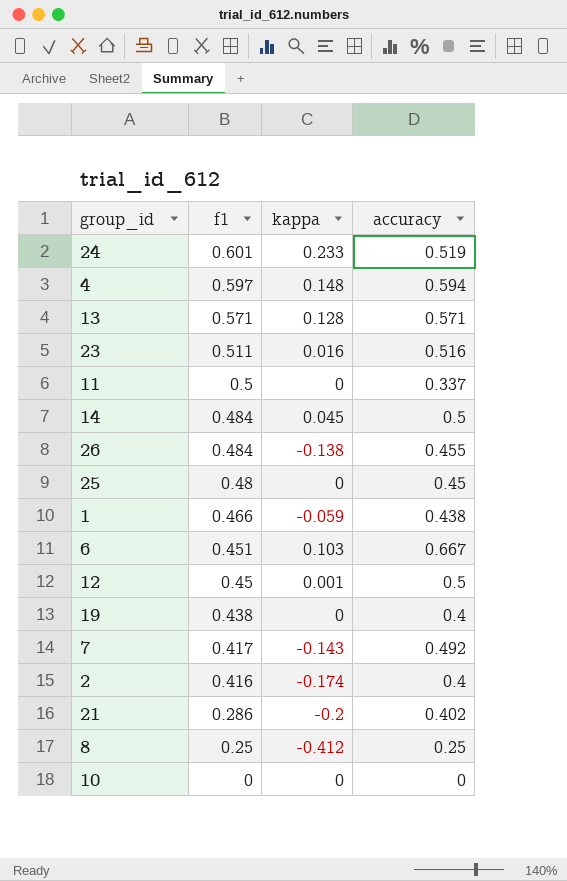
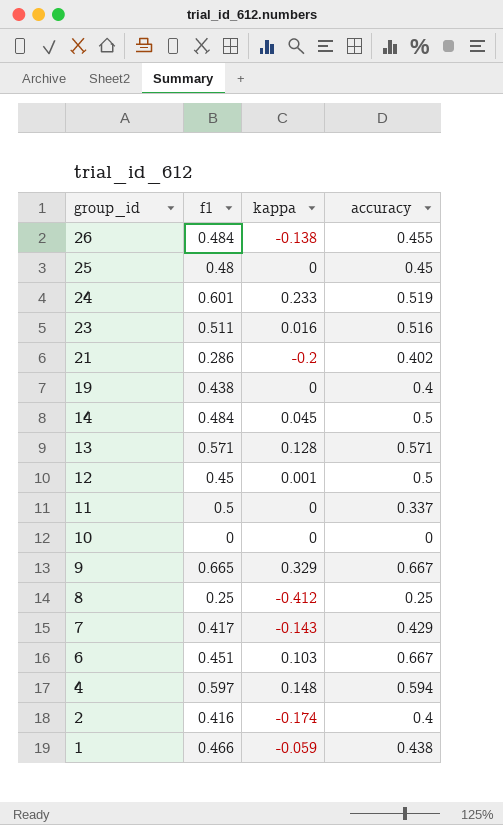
row order: f1 descending -> group_id descending
row 9: none -> 0.665 | 0.329 | 0.667
7 | accuracy: 0.492 -> 0.429

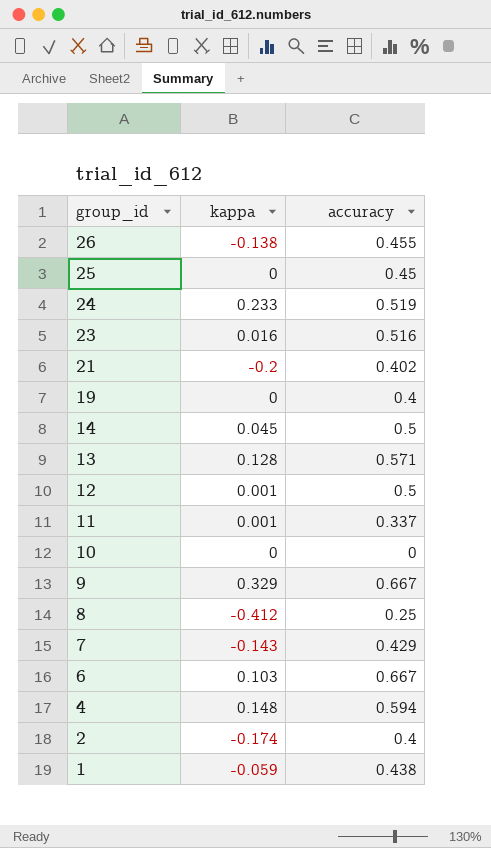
column f1 | position: 2 -> none
11 | kappa: 0 -> 0.001

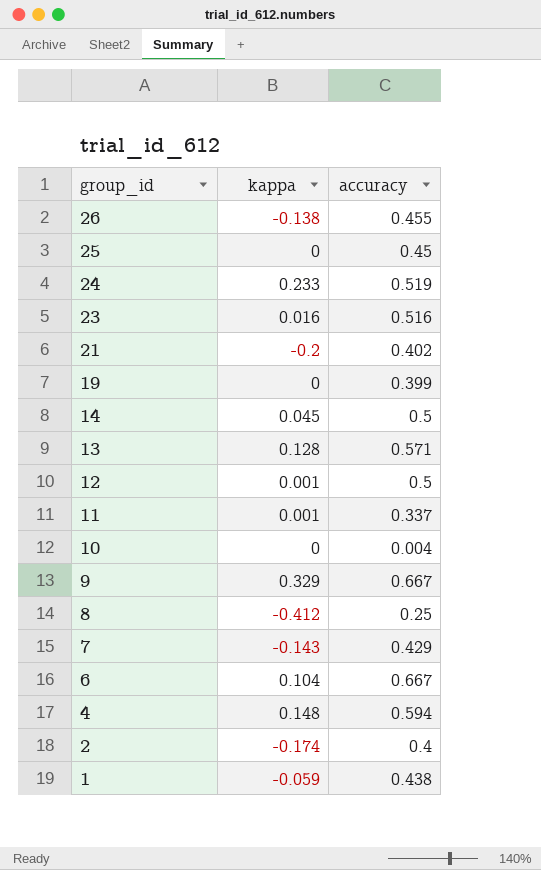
19 | accuracy: 0.4 -> 0.399
10 | accuracy: 0 -> 0.004
6 | kappa: 0.103 -> 0.104

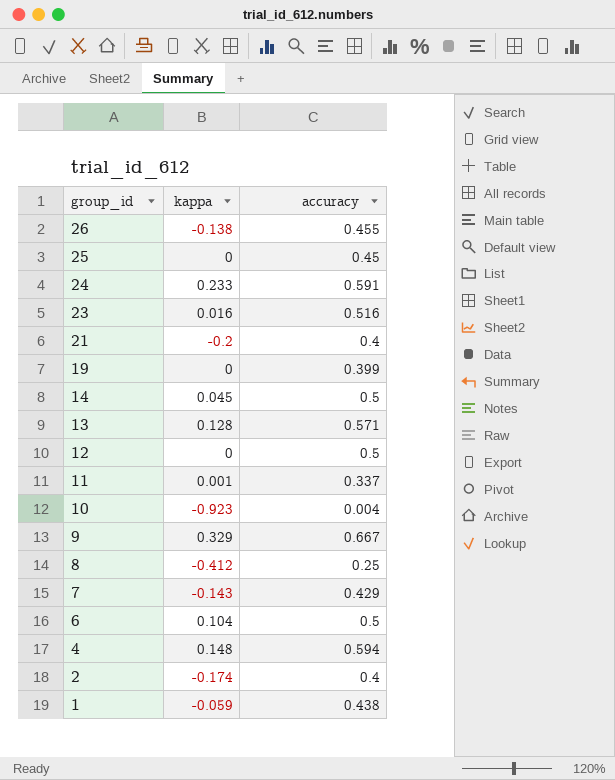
24 | accuracy: 0.519 -> 0.591
21 | accuracy: 0.402 -> 0.4
12 | kappa: 0.001 -> 0
10 | kappa: 0 -> -0.923
6 | accuracy: 0.667 -> 0.5

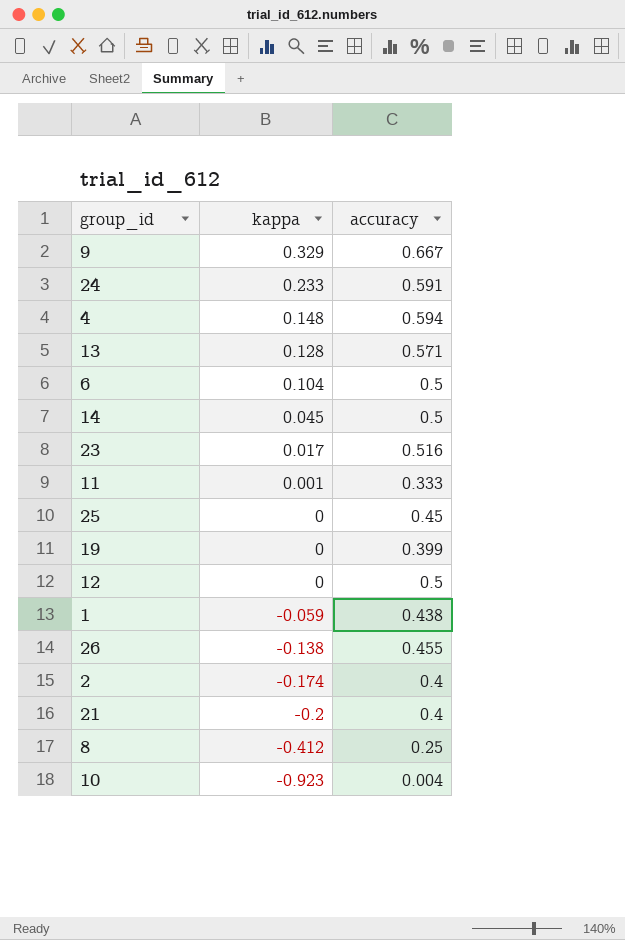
row order: group_id descending -> kappa descending
row 7: -0.143 | 0.429 -> none
23 | kappa: 0.016 -> 0.017
11 | accuracy: 0.337 -> 0.333

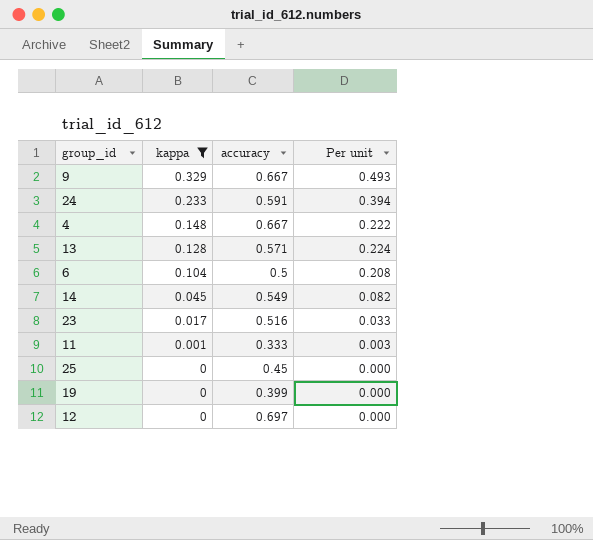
filter: none -> kappa >= 0
column Per unit | formula: none -> [kappa] / [accuracy]
4 | accuracy: 0.594 -> 0.667
14 | accuracy: 0.5 -> 0.549
12 | accuracy: 0.5 -> 0.697

